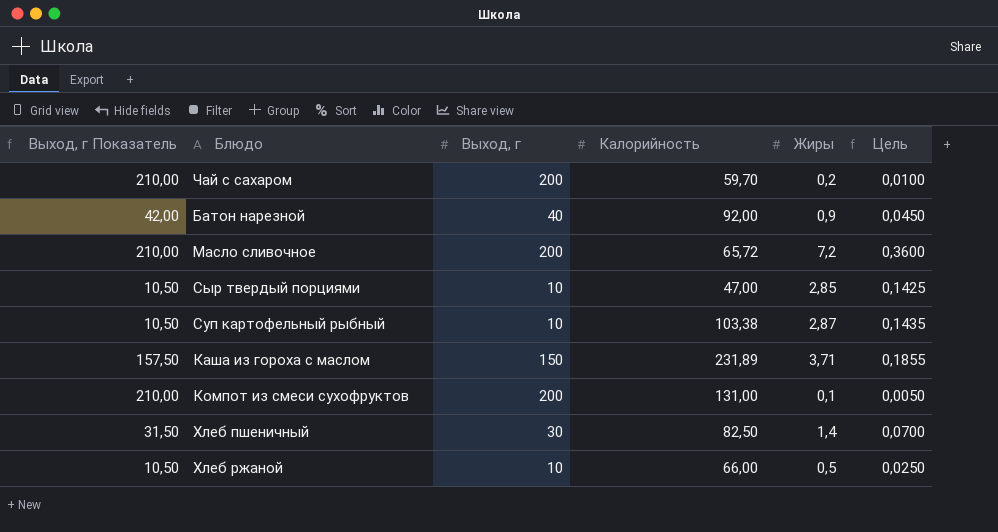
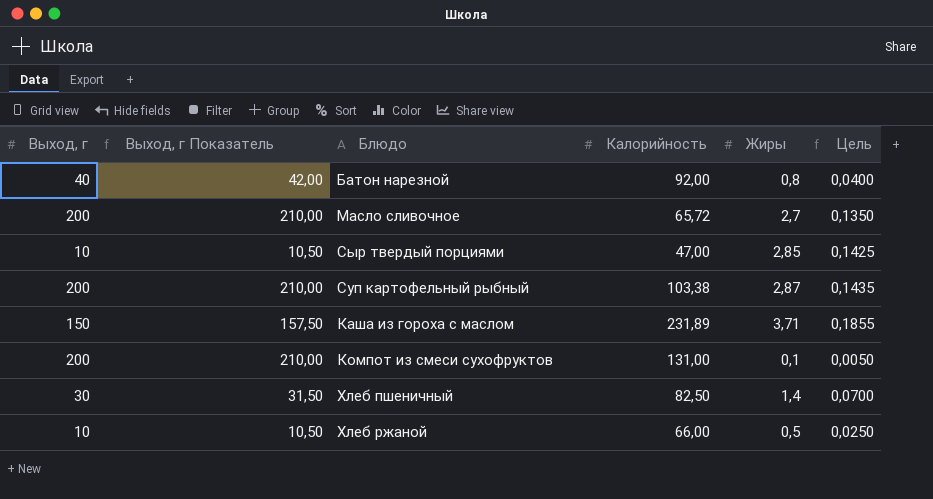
column Выход, г | position: 3 -> 1
row Чай с сахаром: 210,00 | 200 | 59,70 | 0,2 | 0,0100 -> none
Батон нарезной | Жиры: 0,9 -> 0,8
Батон нарезной | Цель: 0,0450 -> 0,0400
Масло сливочное | Жиры: 7,2 -> 2,7
Масло сливочное | Цель: 0,3600 -> 0,1350
Суп картофельный рыбный | Выход, г: 10 -> 200
Суп картофельный рыбный | Выход, г Показатель: 10,50 -> 210,00

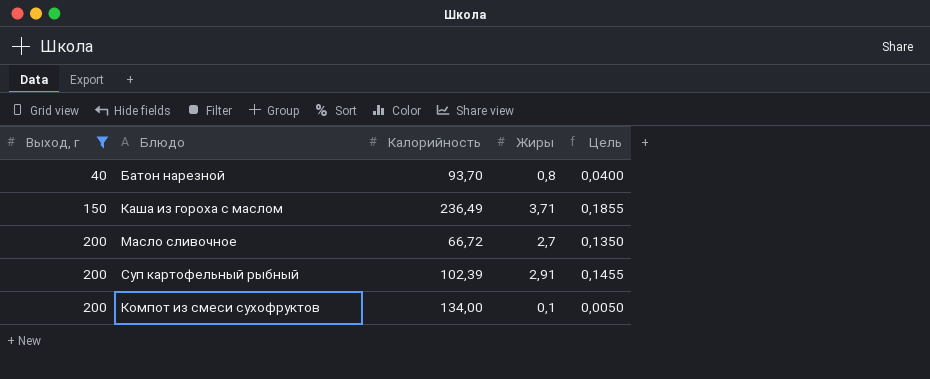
filter: none -> Выход, г >= 40
row order: none -> Выход, г ascending
column Выход, г Показатель | formula: [Выход, г] * 1,05 -> none
Батон нарезной | Калорийность: 92,00 -> 93,70
Каша из гороха с маслом | Калорийность: 231,89 -> 236,49
Масло сливочное | Калорийность: 65,72 -> 66,72
Суп картофельный рыбный | Калорийность: 103,38 -> 102,39
Суп картофельный рыбный | Жиры: 2,87 -> 2,91
Суп картофельный рыбный | Цель: 0,1435 -> 0,1455
Компот из смеси сухофруктов | Калорийность: 131,00 -> 134,00

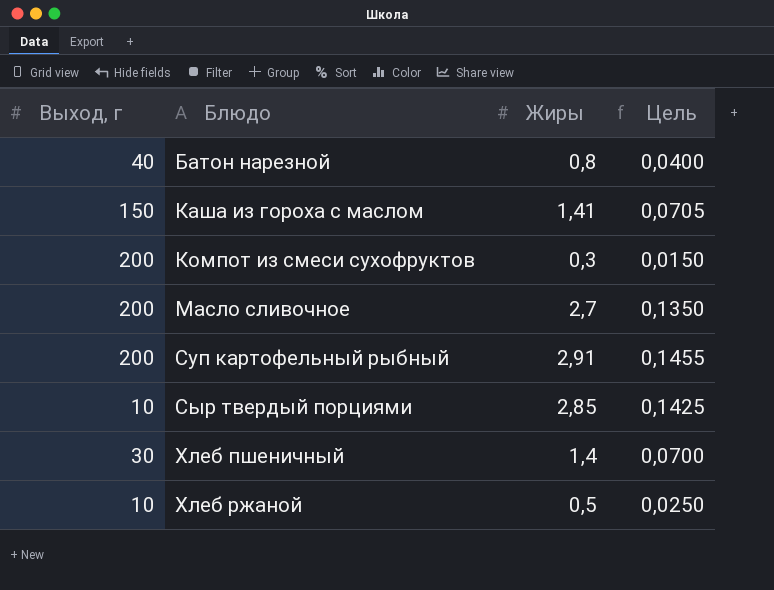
filter: Выход, г >= 40 -> none
row order: Выход, г ascending -> Блюдо ascending
column Калорийность | position: 3 -> none
Каша из гороха с маслом | Жиры: 3,71 -> 1,41
Каша из гороха с маслом | Цель: 0,1855 -> 0,0705
Компот из смеси сухофруктов | Жиры: 0,1 -> 0,3
Компот из смеси сухофруктов | Цель: 0,0050 -> 0,0150

